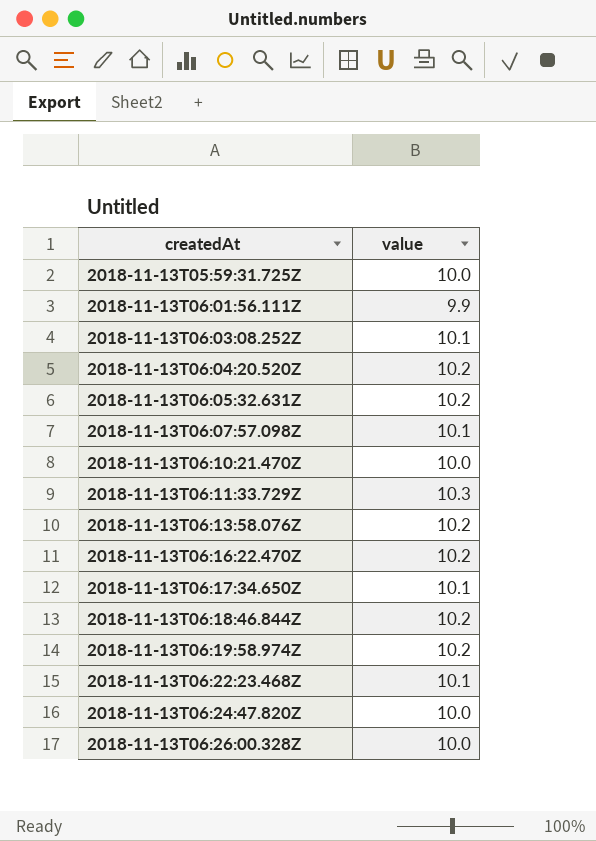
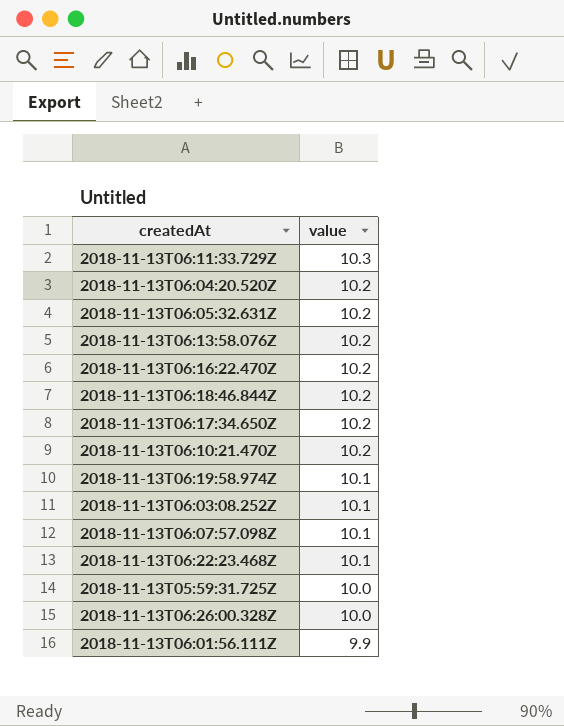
row order: createdAt ascending -> value descending
row 2018-11-13T06:24:47.820Z: 10.0 -> none
2018-11-13T06:17:34.650Z | value: 10.1 -> 10.2
2018-11-13T06:10:21.470Z | value: 10.0 -> 10.2
2018-11-13T06:19:58.974Z | value: 10.2 -> 10.1

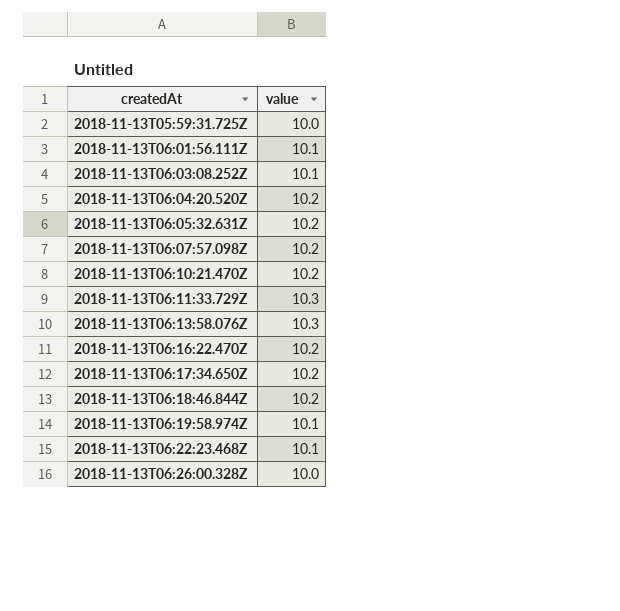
row order: value descending -> createdAt ascending
2018-11-13T06:01:56.111Z | value: 9.9 -> 10.1
2018-11-13T06:07:57.098Z | value: 10.1 -> 10.2
2018-11-13T06:13:58.076Z | value: 10.2 -> 10.3

